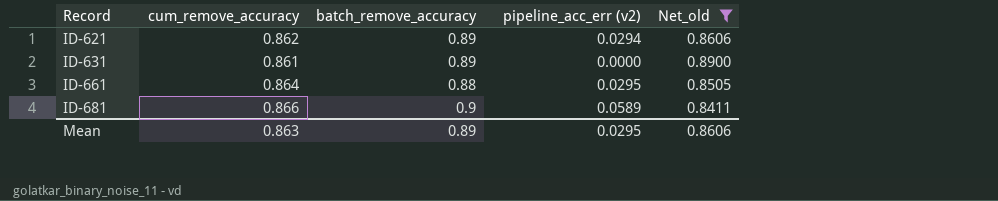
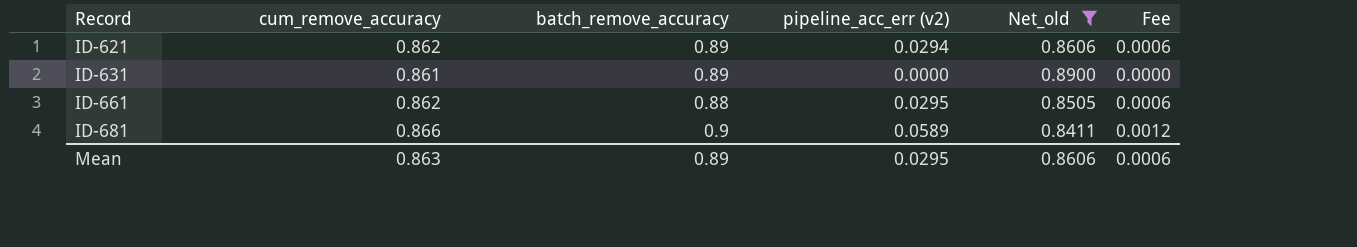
column Fee | formula: none -> [pipeline_acc_err (v2)] * 0.02
ID-661 | cum_remove_accuracy: 0.864 -> 0.862

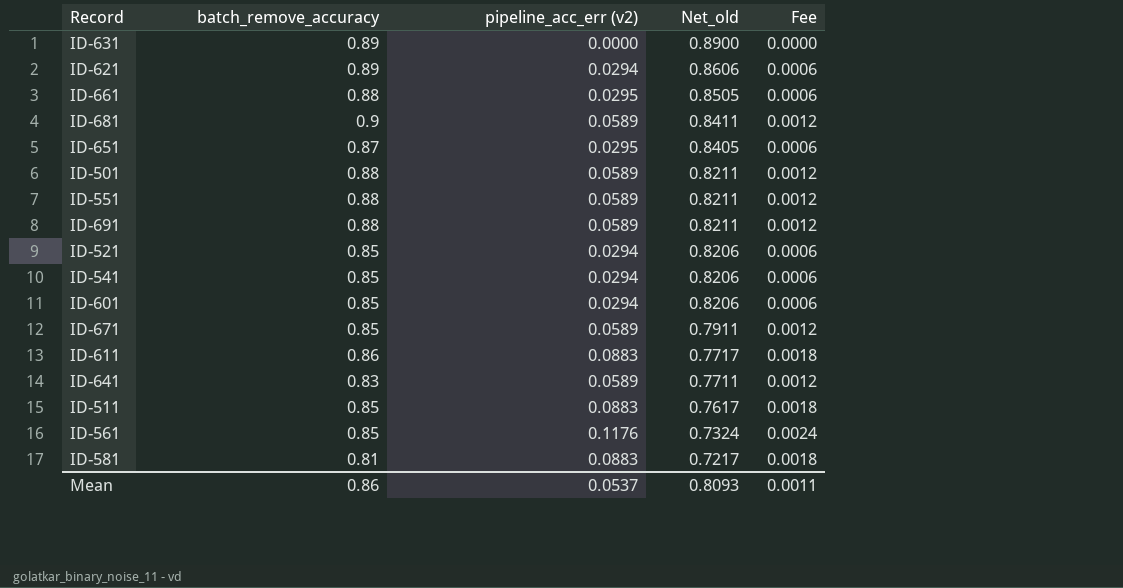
filter: Net_old >= 0.8411 -> none
row order: Record ascending -> Net_old descending
column cum_remove_accuracy | position: 2 -> none
Mean | batch_remove_accuracy: 0.89 -> 0.86
Mean | pipeline_acc_err (v2): 0.0295 -> 0.0537
Mean | Net_old: 0.8606 -> 0.8093
Mean | Fee: 0.0006 -> 0.0011

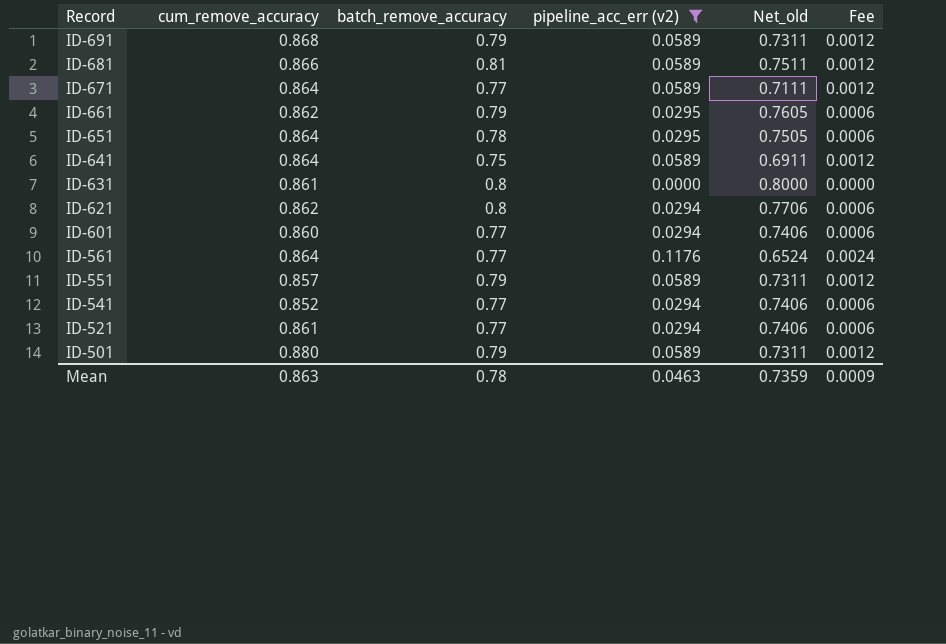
filter: none -> pipeline_acc_err (v2) != 0.0883
row order: Net_old descending -> Record descending
column cum_remove_accuracy | position: none -> 2
ID-691 | batch_remove_accuracy: 0.88 -> 0.79
ID-691 | Net_old: 0.8211 -> 0.7311
ID-681 | batch_remove_accuracy: 0.9 -> 0.81
ID-681 | Net_old: 0.8411 -> 0.7511
ID-671 | batch_remove_accuracy: 0.85 -> 0.77
ID-671 | Net_old: 0.7911 -> 0.7111
ID-661 | batch_remove_accuracy: 0.88 -> 0.79
ID-661 | Net_old: 0.8505 -> 0.7605
ID-651 | batch_remove_accuracy: 0.87 -> 0.78
ID-651 | Net_old: 0.8405 -> 0.7505
ID-641 | batch_remove_accuracy: 0.83 -> 0.75
ID-641 | Net_old: 0.7711 -> 0.6911
ID-631 | batch_remove_accuracy: 0.89 -> 0.8
ID-631 | Net_old: 0.8900 -> 0.8000
ID-621 | batch_remove_accuracy: 0.89 -> 0.8
ID-621 | Net_old: 0.8606 -> 0.7706
ID-601 | batch_remove_accuracy: 0.85 -> 0.77
ID-601 | Net_old: 0.8206 -> 0.7406
ID-561 | batch_remove_accuracy: 0.85 -> 0.77
ID-561 | Net_old: 0.7324 -> 0.6524
ID-551 | batch_remove_accuracy: 0.88 -> 0.79
ID-551 | Net_old: 0.8211 -> 0.7311
ID-541 | batch_remove_accuracy: 0.85 -> 0.77
ID-541 | Net_old: 0.8206 -> 0.7406
ID-521 | batch_remove_accuracy: 0.85 -> 0.77
ID-521 | Net_old: 0.8206 -> 0.7406
ID-501 | batch_remove_accuracy: 0.88 -> 0.79
ID-501 | Net_old: 0.8211 -> 0.7311
Mean | batch_remove_accuracy: 0.86 -> 0.78
Mean | pipeline_acc_err (v2): 0.0537 -> 0.0463
Mean | Net_old: 0.8093 -> 0.7359
Mean | Fee: 0.0011 -> 0.0009

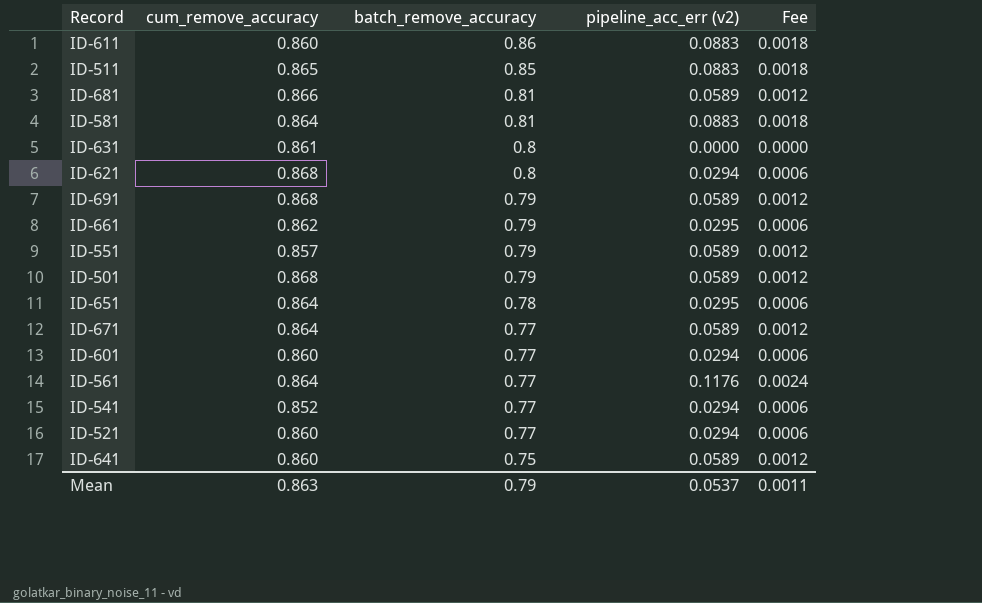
filter: pipeline_acc_err (v2) != 0.0883 -> none
row order: Record descending -> batch_remove_accuracy descending
column Net_old | formula: [batch_remove_accuracy] - [pipeline_acc_err (v2)] -> none
ID-621 | cum_remove_accuracy: 0.862 -> 0.868
ID-501 | cum_remove_accuracy: 0.880 -> 0.868
ID-521 | cum_remove_accuracy: 0.861 -> 0.860
ID-641 | cum_remove_accuracy: 0.864 -> 0.860
Mean | batch_remove_accuracy: 0.78 -> 0.79
Mean | pipeline_acc_err (v2): 0.0463 -> 0.0537
Mean | Fee: 0.0009 -> 0.0011

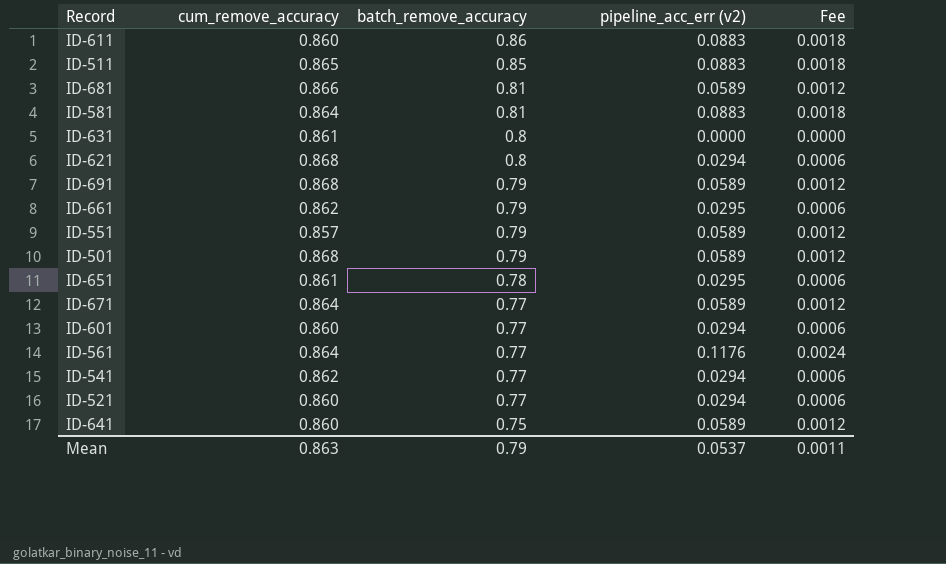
ID-651 | cum_remove_accuracy: 0.864 -> 0.861
ID-541 | cum_remove_accuracy: 0.852 -> 0.862

